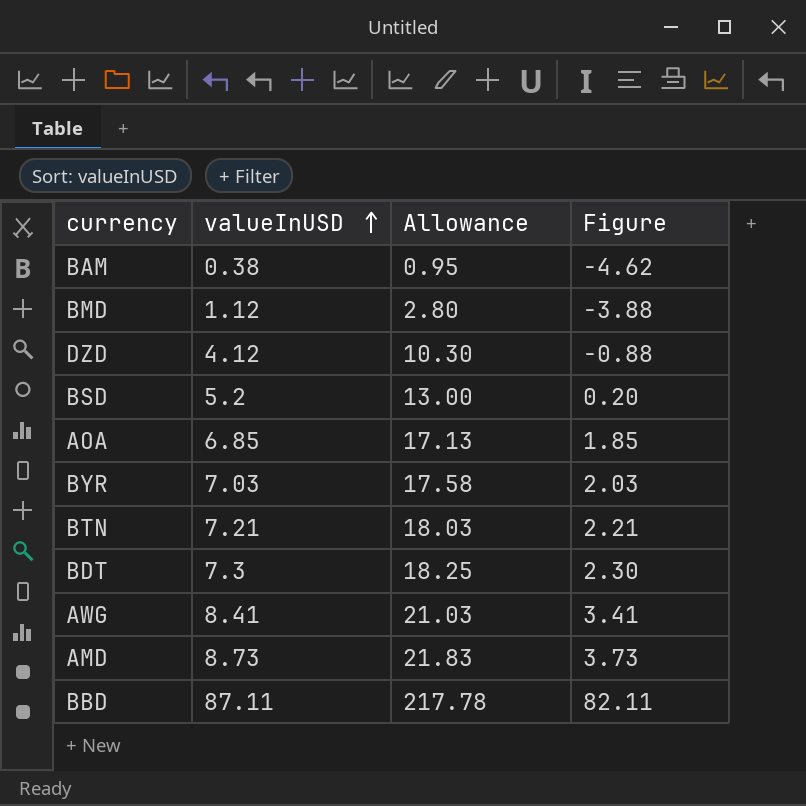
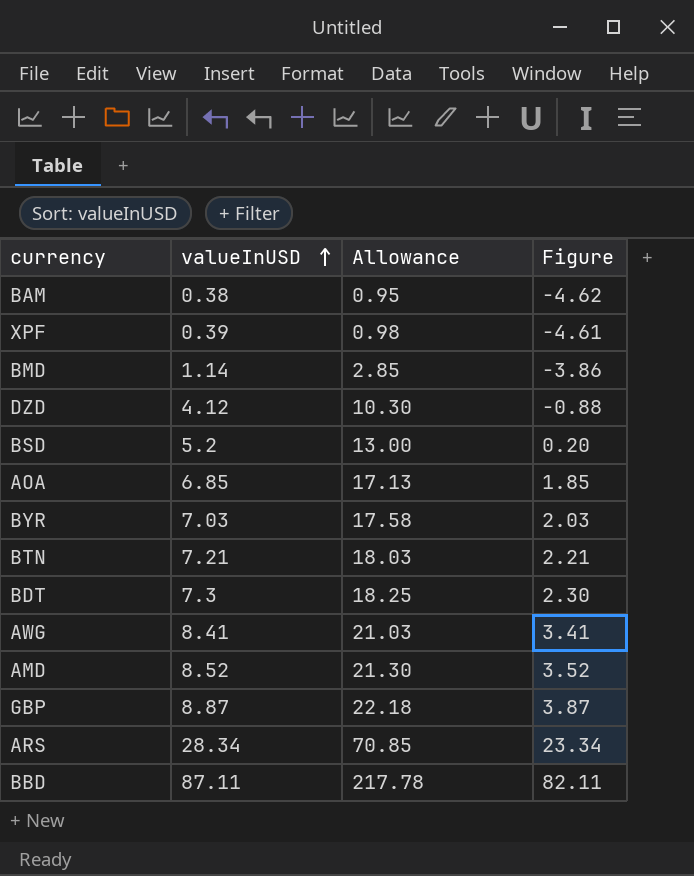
row XPF: none -> 0.39 | 0.98 | -4.61
BMD | valueInUSD: 1.12 -> 1.14
BMD | Allowance: 2.80 -> 2.85
BMD | Figure: -3.88 -> -3.86
AMD | valueInUSD: 8.73 -> 8.52
AMD | Allowance: 21.83 -> 21.30
AMD | Figure: 3.73 -> 3.52
row GBP: none -> 8.87 | 22.18 | 3.87
row ARS: none -> 28.34 | 70.85 | 23.34

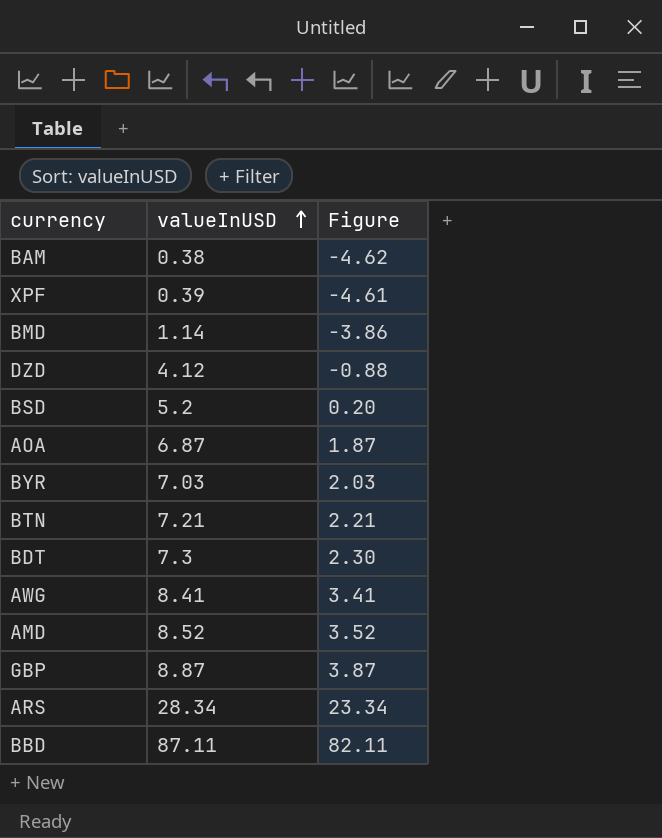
column Allowance | formula: [valueInUSD] * 2.5 -> none
AOA | valueInUSD: 6.85 -> 6.87
AOA | Figure: 1.85 -> 1.87

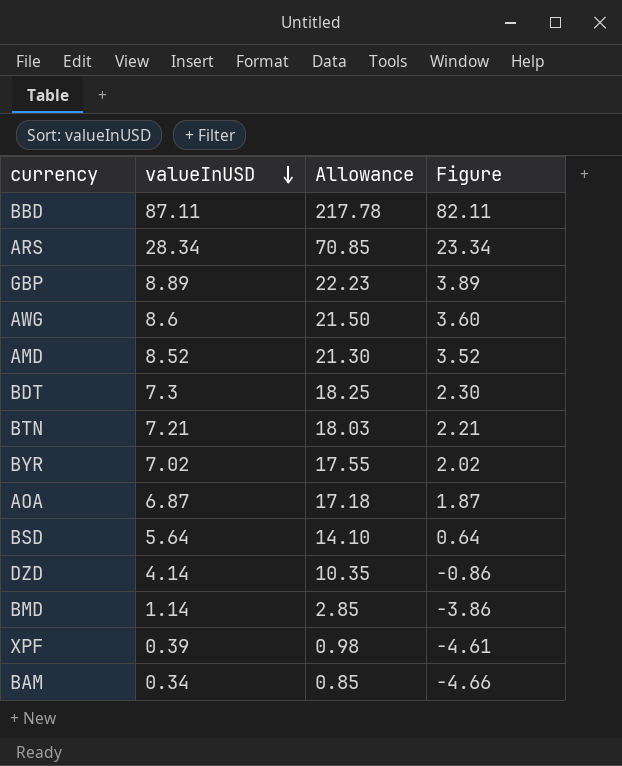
row order: valueInUSD ascending -> valueInUSD descending
column Allowance | formula: none -> [valueInUSD] * 2.5
GBP | valueInUSD: 8.87 -> 8.89
GBP | Figure: 3.87 -> 3.89
AWG | valueInUSD: 8.41 -> 8.6
AWG | Figure: 3.41 -> 3.60
BYR | valueInUSD: 7.03 -> 7.02
BYR | Figure: 2.03 -> 2.02
BSD | valueInUSD: 5.2 -> 5.64
BSD | Figure: 0.20 -> 0.64
DZD | valueInUSD: 4.12 -> 4.14
DZD | Figure: -0.88 -> -0.86
BAM | valueInUSD: 0.38 -> 0.34
BAM | Figure: -4.62 -> -4.66

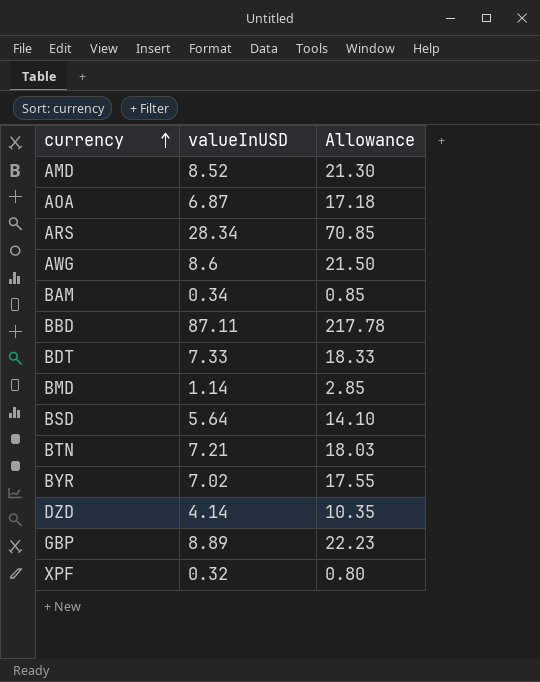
row order: valueInUSD descending -> currency ascending
column Figure | formula: [valueInUSD] - 5 -> none
BDT | valueInUSD: 7.3 -> 7.33
BDT | Allowance: 18.25 -> 18.33
XPF | valueInUSD: 0.39 -> 0.32
XPF | Allowance: 0.98 -> 0.80

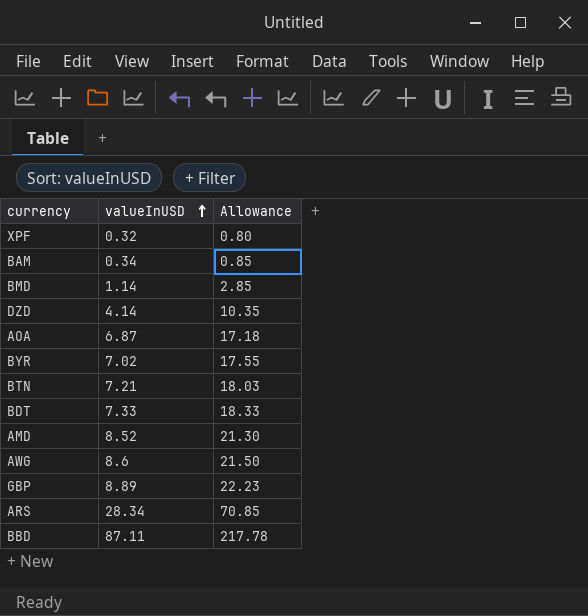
row order: currency ascending -> valueInUSD ascending
row BSD: 5.64 | 14.10 -> none

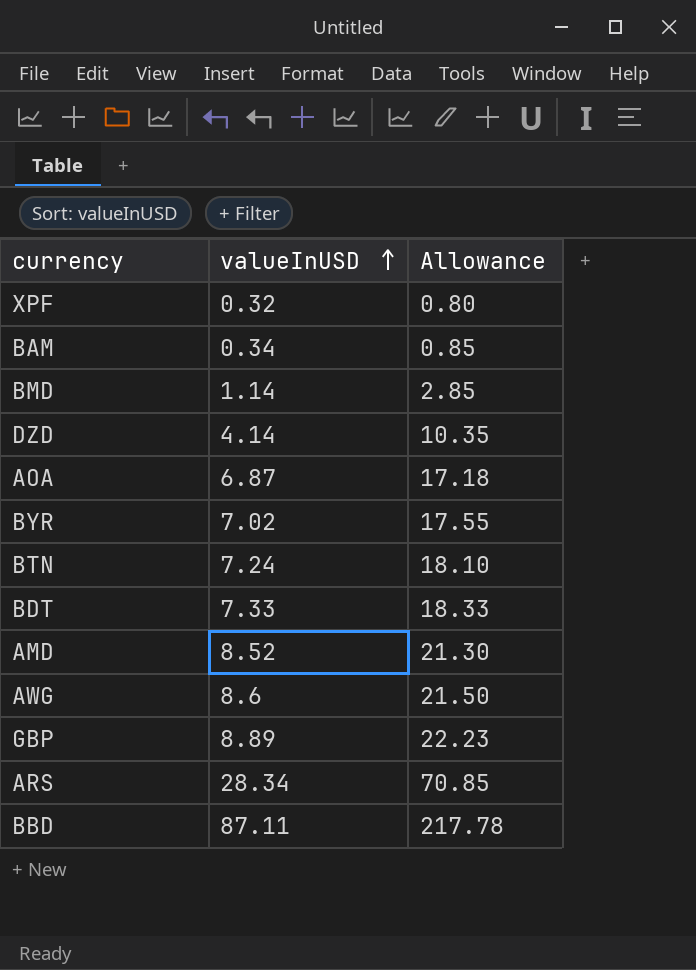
BTN | valueInUSD: 7.21 -> 7.24
BTN | Allowance: 18.03 -> 18.10

